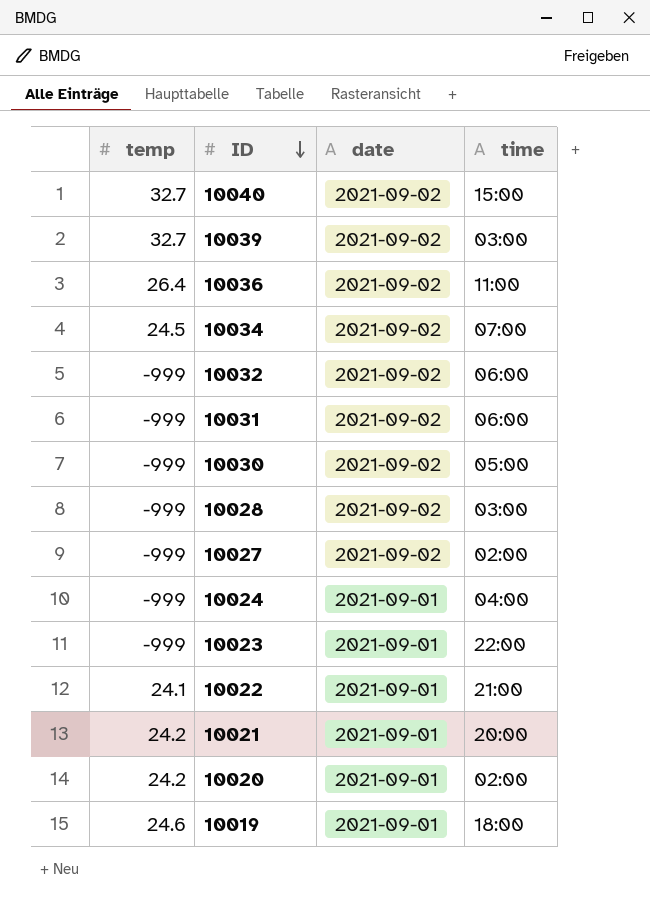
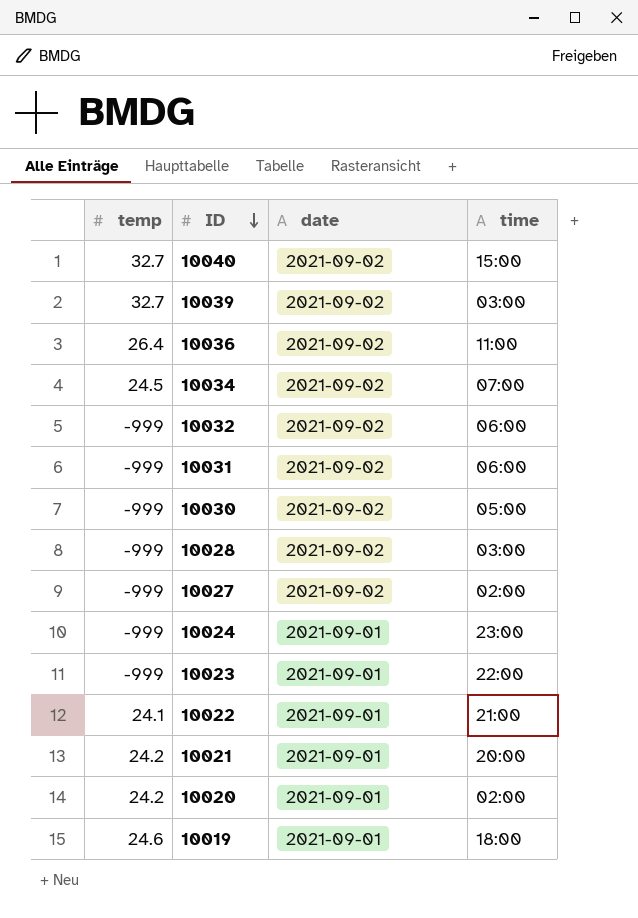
10024 | time: 04:00 -> 23:00

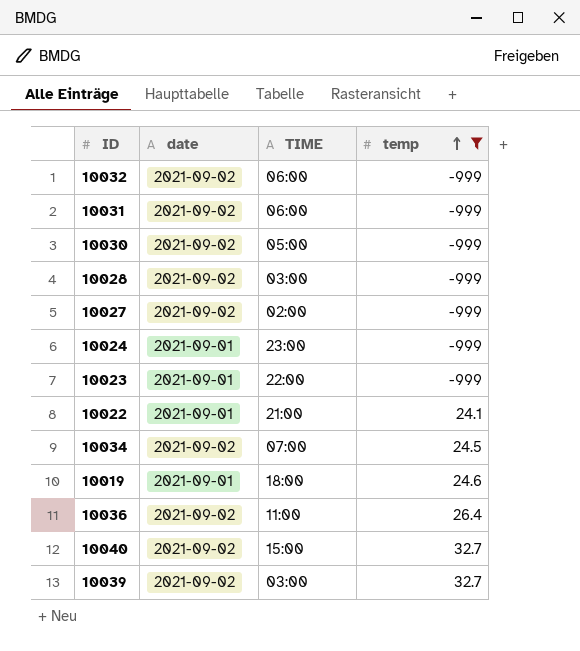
filter: none -> temp != 24.2
row order: ID descending -> temp ascending
column name: time -> TIME
column temp | position: 1 -> 4

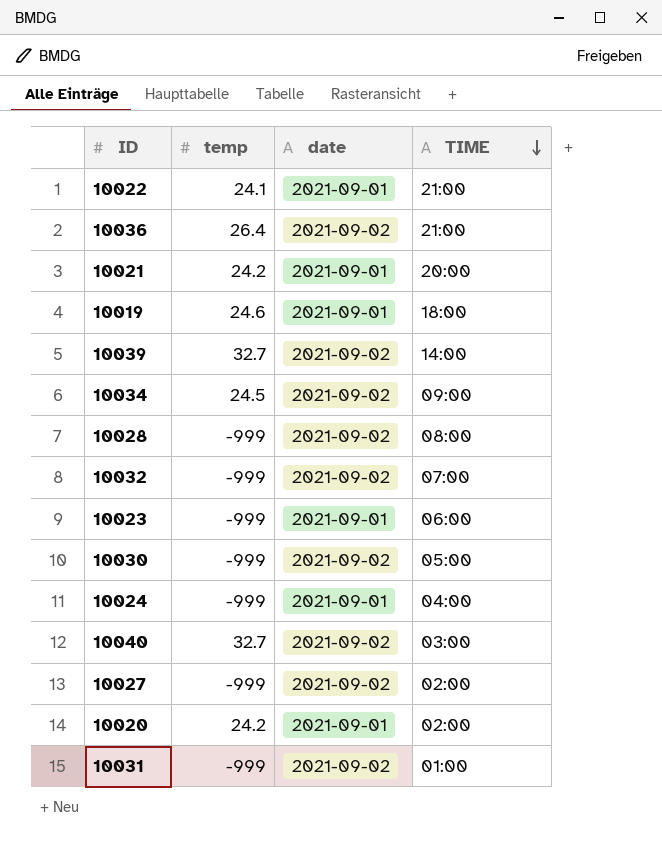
filter: temp != 24.2 -> none
row order: temp ascending -> TIME descending
column temp | position: 4 -> 2
10036 | TIME: 11:00 -> 21:00
10039 | TIME: 03:00 -> 14:00
10034 | TIME: 07:00 -> 09:00
10028 | TIME: 03:00 -> 08:00
10032 | TIME: 06:00 -> 07:00
10023 | TIME: 22:00 -> 06:00
10024 | TIME: 23:00 -> 04:00
10040 | TIME: 15:00 -> 03:00
10031 | TIME: 06:00 -> 01:00

